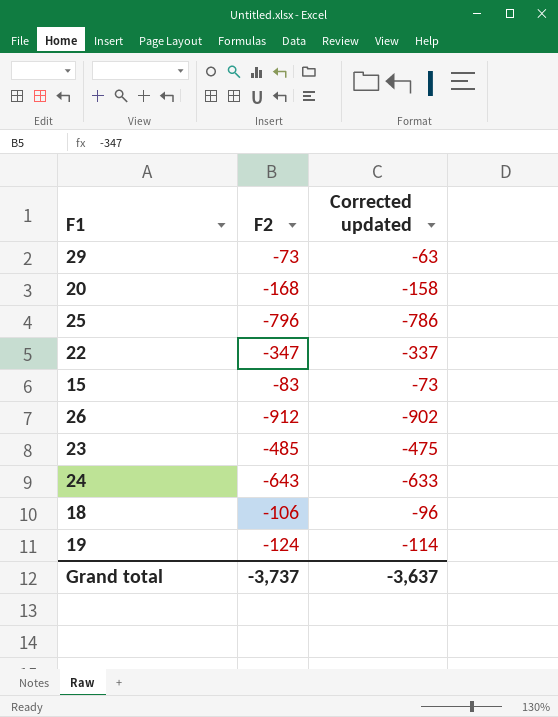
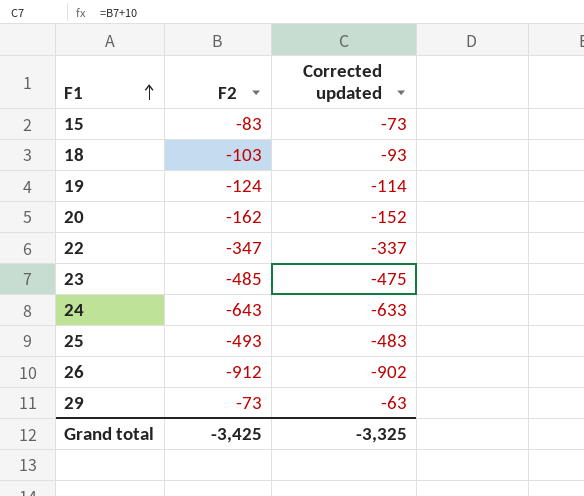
row order: none -> F1 ascending
18 | F2: -106 -> -103
18 | Corrected updated: -96 -> -93
20 | F2: -168 -> -162
20 | Corrected updated: -158 -> -152
25 | F2: -796 -> -493
25 | Corrected updated: -786 -> -483
Grand total | F2: -3,737 -> -3,425
Grand total | Corrected updated: -3,637 -> -3,325

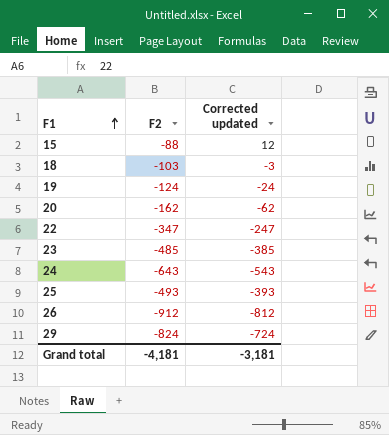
column Corrected updated | formula: [F2] + 10 -> [F2] + 100
15 | F2: -83 -> -88
29 | F2: -73 -> -824
Grand total | F2: -3,425 -> -4,181
Grand total | Corrected updated: -3,325 -> -3,181

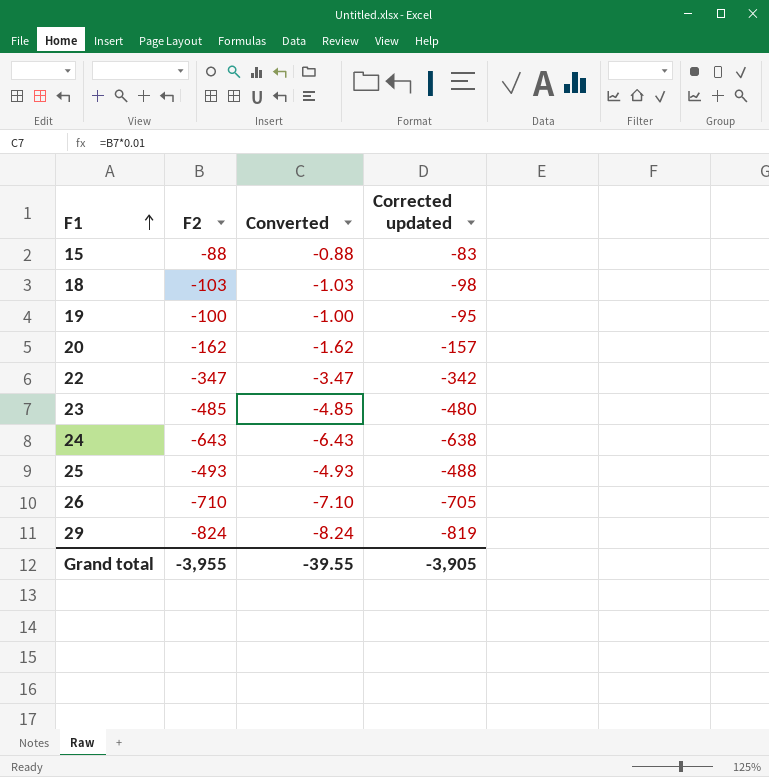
column Converted | formula: none -> [F2] * 0.01
column Corrected updated | formula: [F2] + 100 -> [F2] + 5
19 | F2: -124 -> -100
26 | F2: -912 -> -710
Grand total | F2: -4,181 -> -3,955
Grand total | Corrected updated: -3,181 -> -3,905

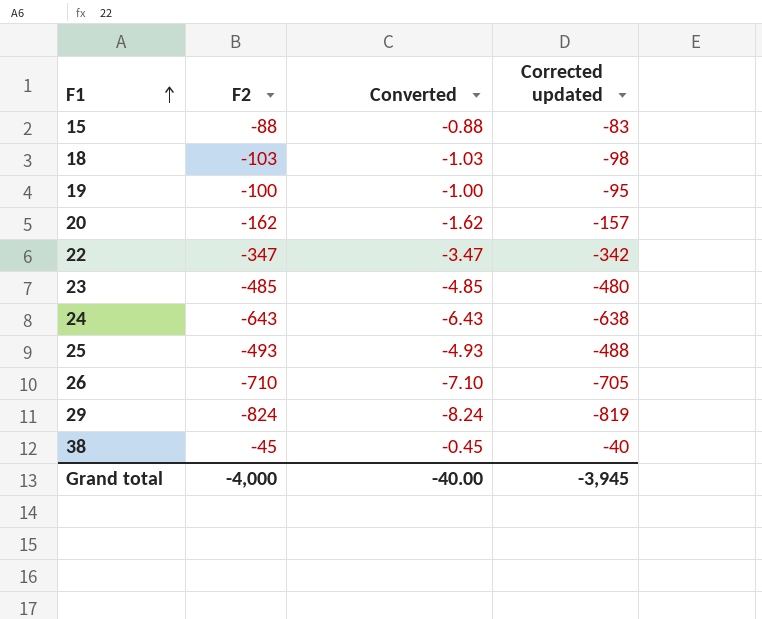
row 38: none -> -45 | -0.45 | -40
Grand total | F2: -3,955 -> -4,000
Grand total | Converted: -39.55 -> -40.00
Grand total | Corrected updated: -3,905 -> -3,945

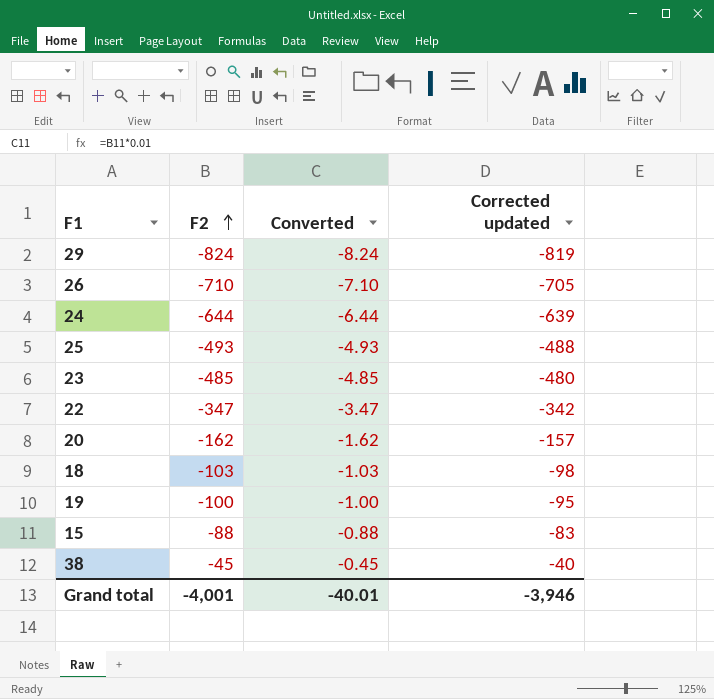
row order: F1 ascending -> F2 ascending
24 | F2: -643 -> -644
24 | Converted: -6.43 -> -6.44
24 | Corrected updated: -638 -> -639
Grand total | F2: -4,000 -> -4,001
Grand total | Converted: -40.00 -> -40.01
Grand total | Corrected updated: -3,945 -> -3,946

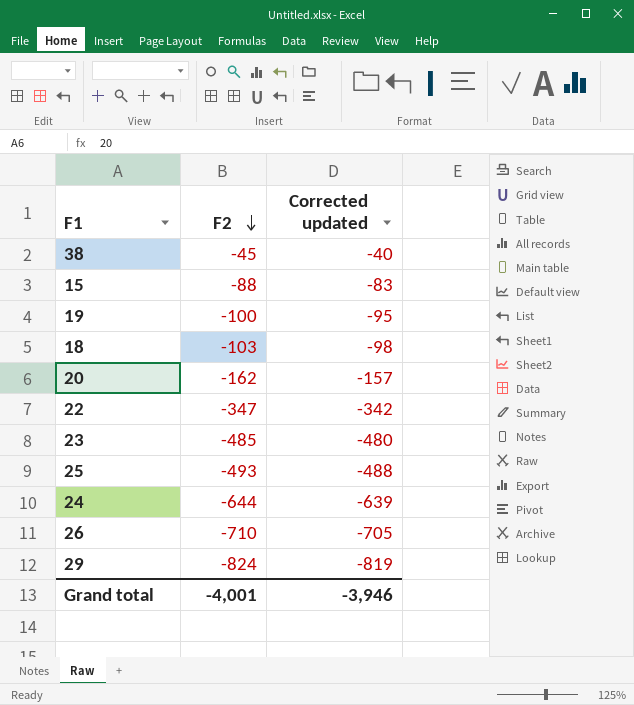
row order: F2 ascending -> F2 descending
column Converted | formula: [F2] * 0.01 -> none

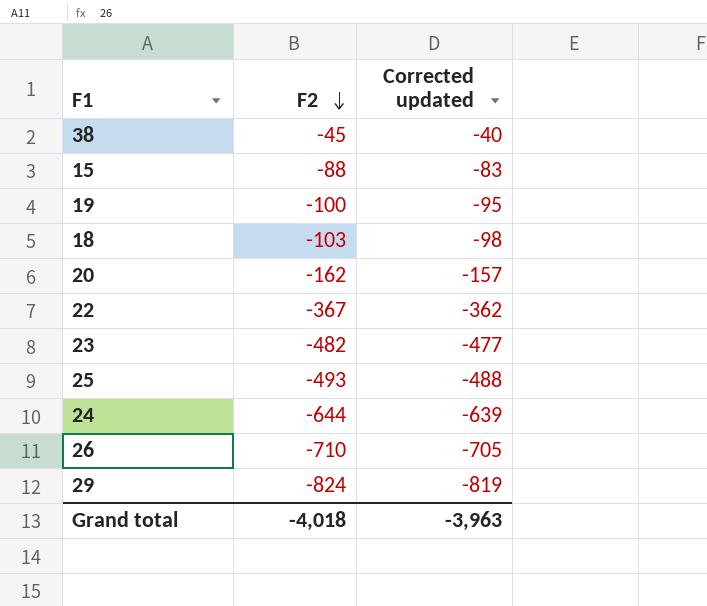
22 | F2: -347 -> -367
22 | Corrected updated: -342 -> -362
23 | F2: -485 -> -482
23 | Corrected updated: -480 -> -477
Grand total | F2: -4,001 -> -4,018
Grand total | Corrected updated: -3,946 -> -3,963

